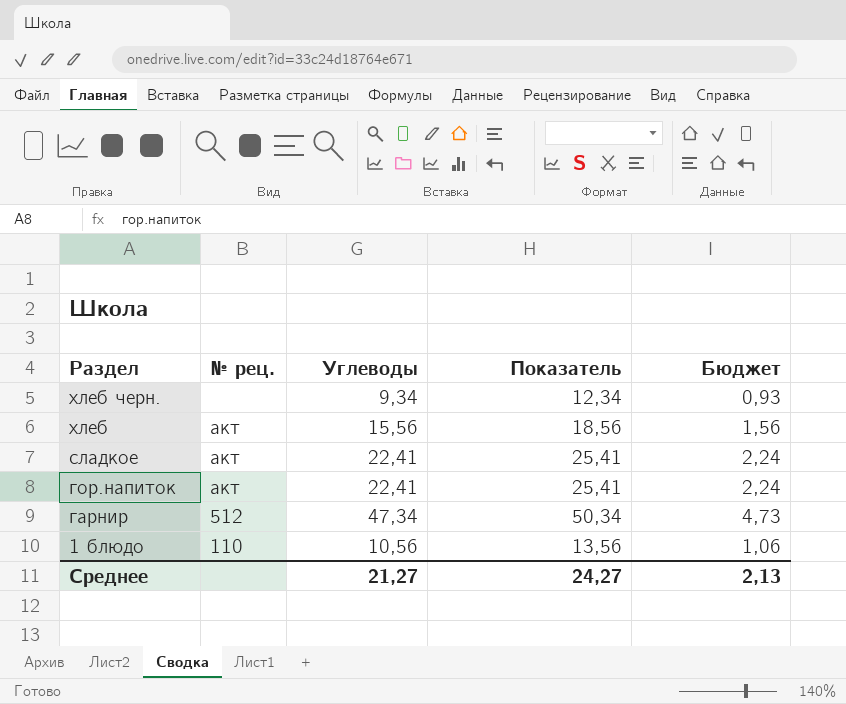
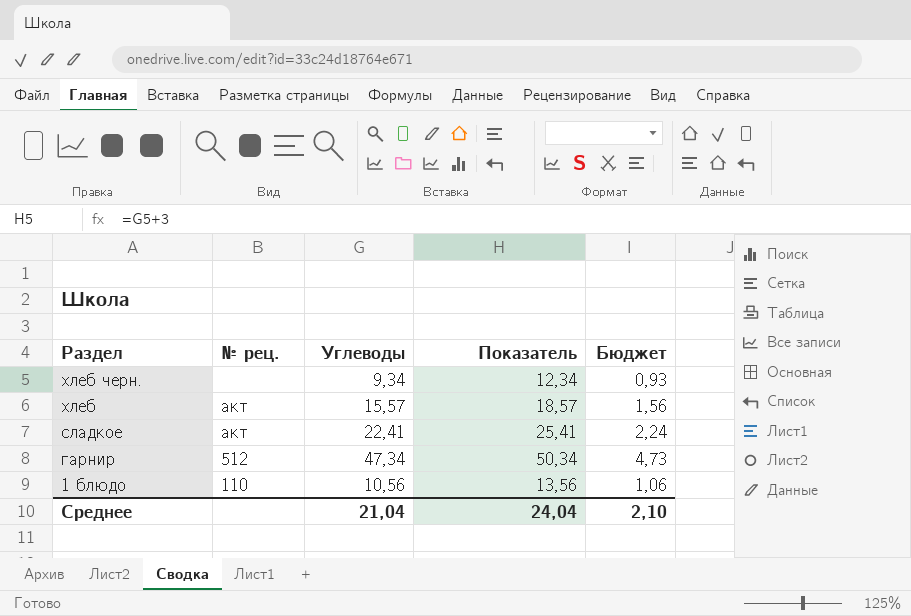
row гор.напиток: акт | 22,41 | 25,41 | 2,24 -> none
хлеб | Углеводы: 15,56 -> 15,57
хлеб | Показатель: 18,56 -> 18,57
Среднее | Углеводы: 21,27 -> 21,04
Среднее | Показатель: 24,27 -> 24,04
Среднее | Бюджет: 2,13 -> 2,10

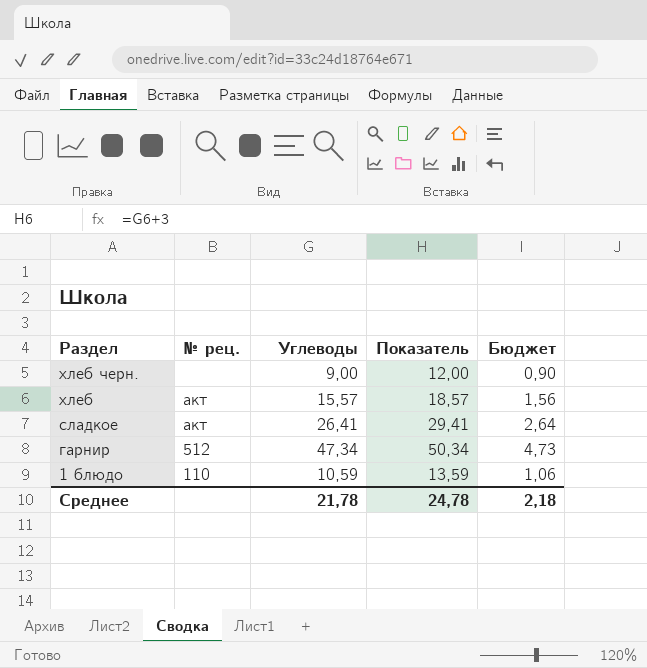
хлеб черн. | Углеводы: 9,34 -> 9,00
хлеб черн. | Показатель: 12,34 -> 12,00
хлеб черн. | Бюджет: 0,93 -> 0,90
сладкое | Углеводы: 22,41 -> 26,41
сладкое | Показатель: 25,41 -> 29,41
сладкое | Бюджет: 2,24 -> 2,64
1 блюдо | Углеводы: 10,56 -> 10,59
1 блюдо | Показатель: 13,56 -> 13,59
Среднее | Углеводы: 21,04 -> 21,78
Среднее | Показатель: 24,04 -> 24,78
Среднее | Бюджет: 2,10 -> 2,18

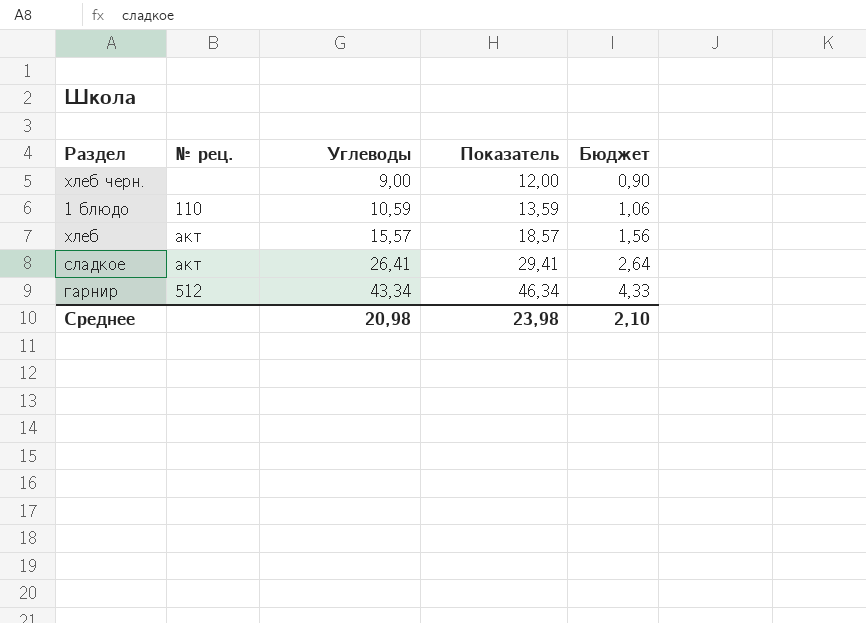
row order: Раздел descending -> Углеводы ascending
гарнир | Углеводы: 47,34 -> 43,34
гарнир | Показатель: 50,34 -> 46,34
гарнир | Бюджет: 4,73 -> 4,33
Среднее | Углеводы: 21,78 -> 20,98
Среднее | Показатель: 24,78 -> 23,98
Среднее | Бюджет: 2,18 -> 2,10

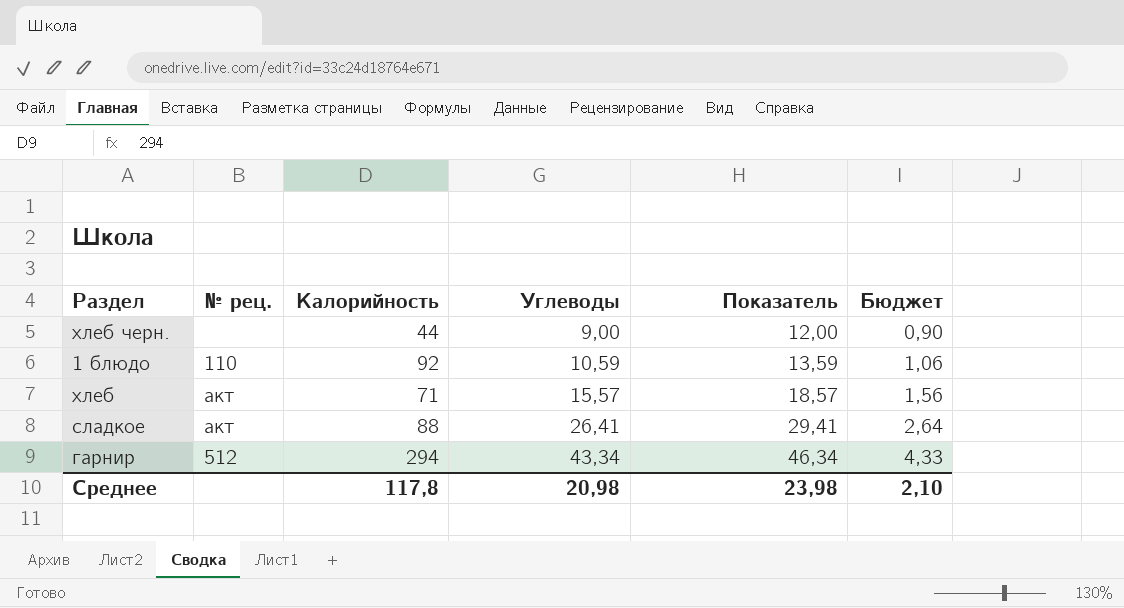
column Калорийность | position: none -> 3

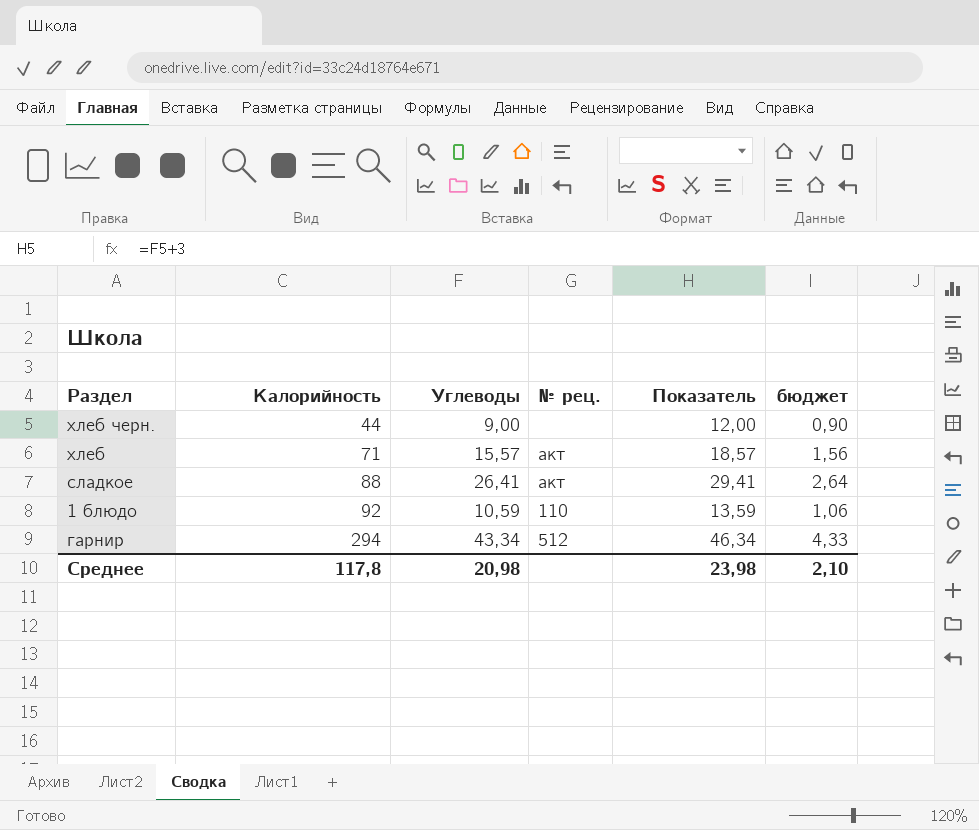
row order: Углеводы ascending -> Калорийность ascending
column № рец. | position: 2 -> 4
column name: Бюджет -> бюджет

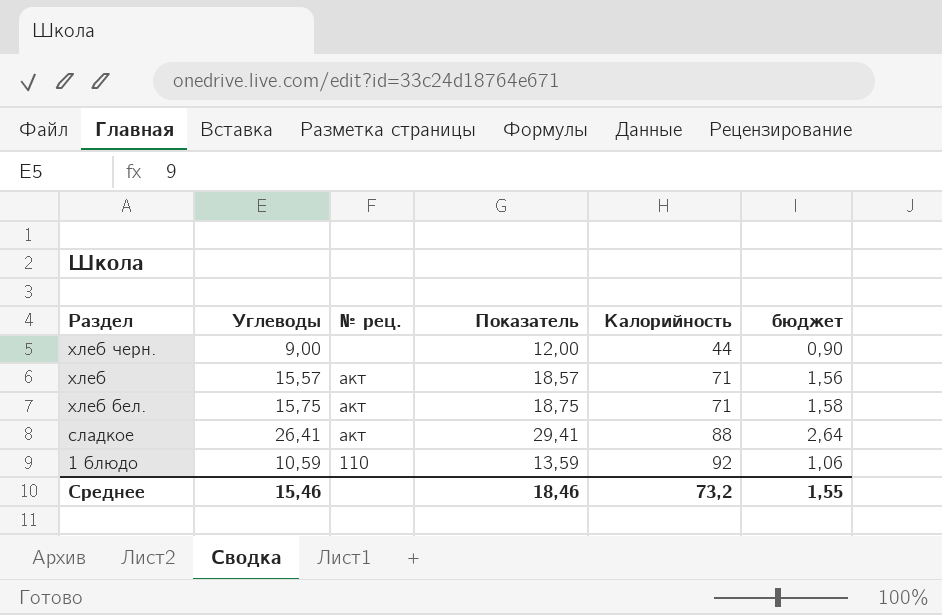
column Калорийность | position: 2 -> 5
row гарнир: 294 | 43,34 | 512 | 46,34 | 4,33 -> none
row хлеб бел.: none -> 15,75 | акт | 18,75 | 71 | 1,58
Среднее | Углеводы: 20,98 -> 15,46
Среднее | Показатель: 23,98 -> 18,46
Среднее | Калорийность: 117,8 -> 73,2
Среднее | бюджет: 2,10 -> 1,55

